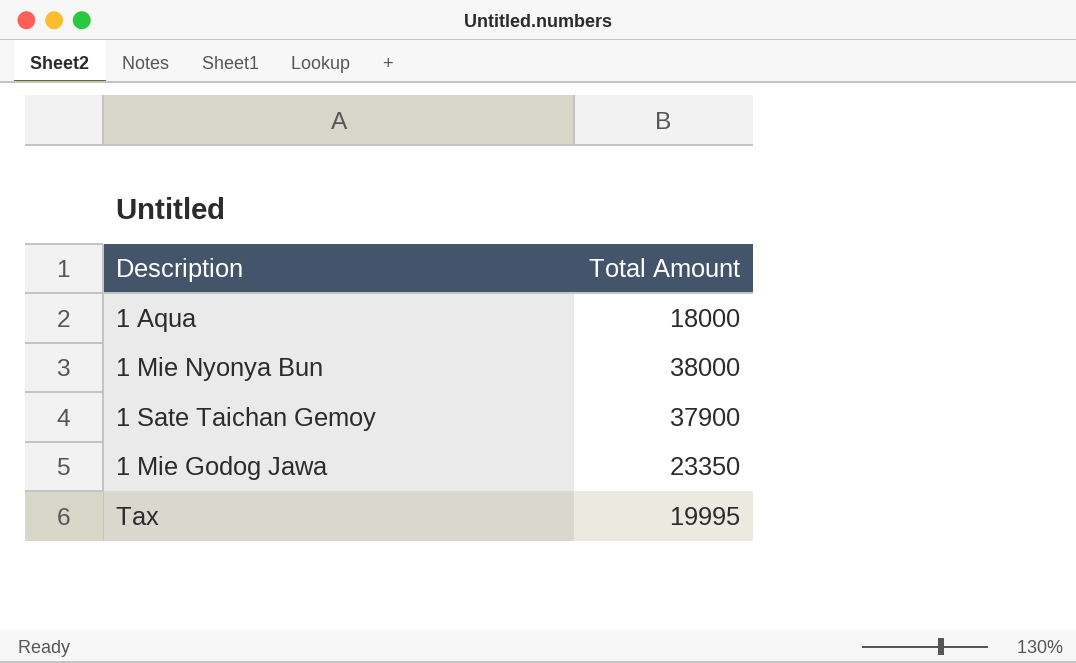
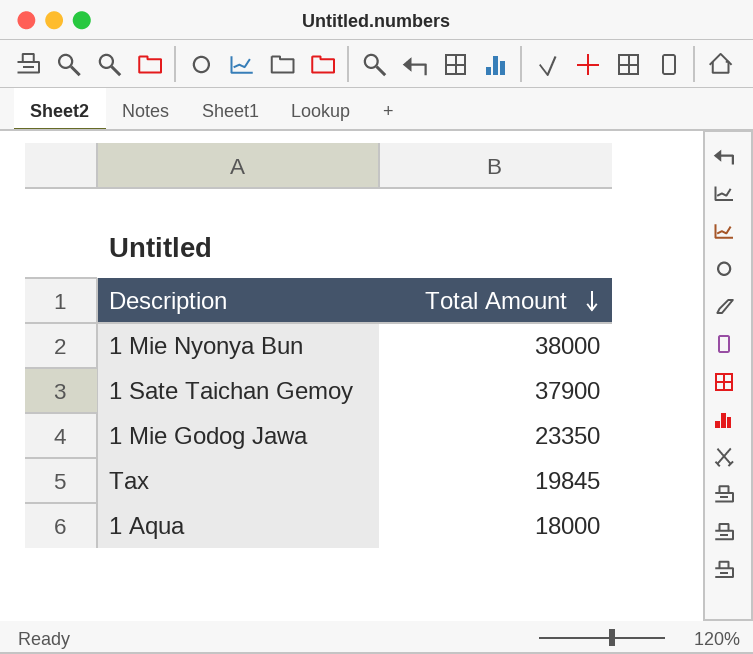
row order: none -> Total Amount descending
Tax | Total Amount: 19995 -> 19845

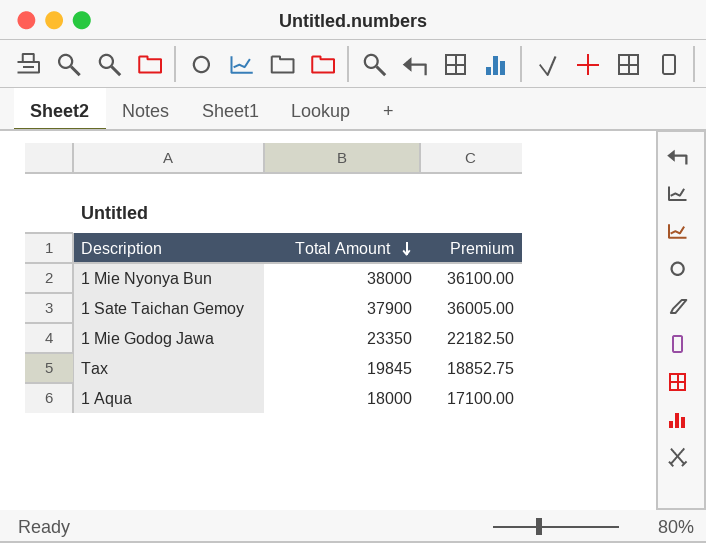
column Premium | formula: none -> [Total Amount] * 0.95

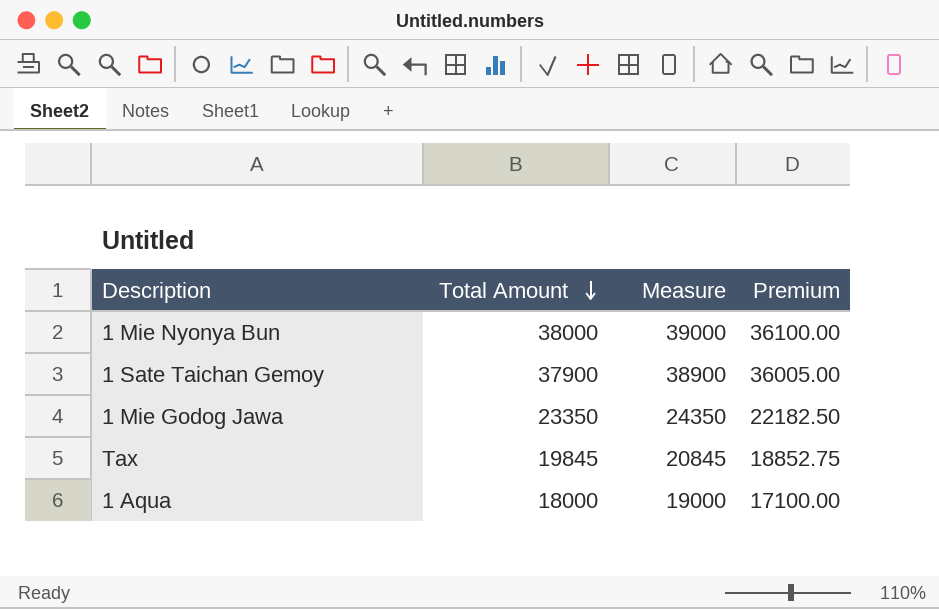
column Measure | formula: none -> [Total Amount] + 1000

